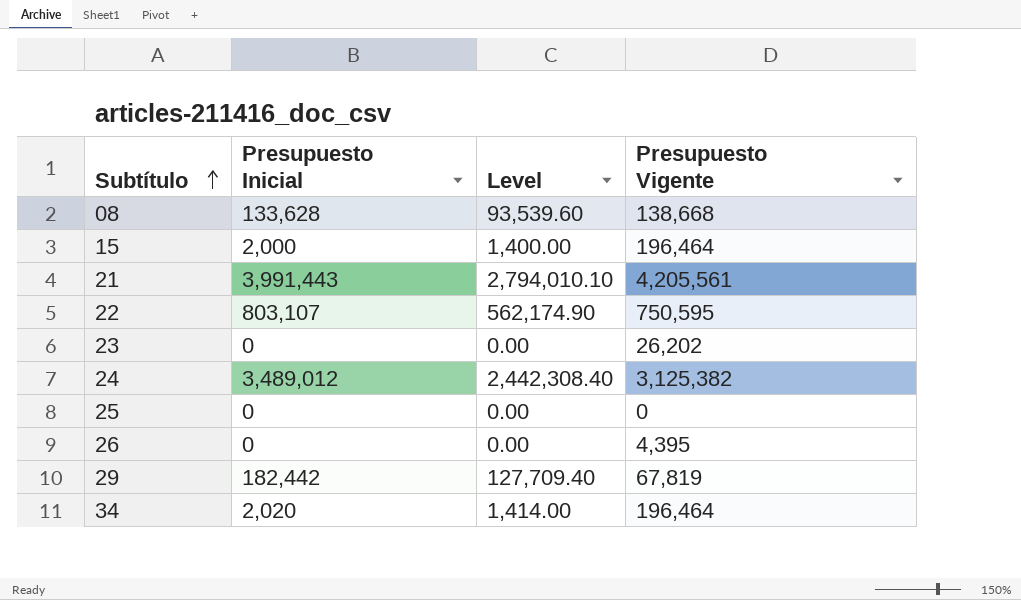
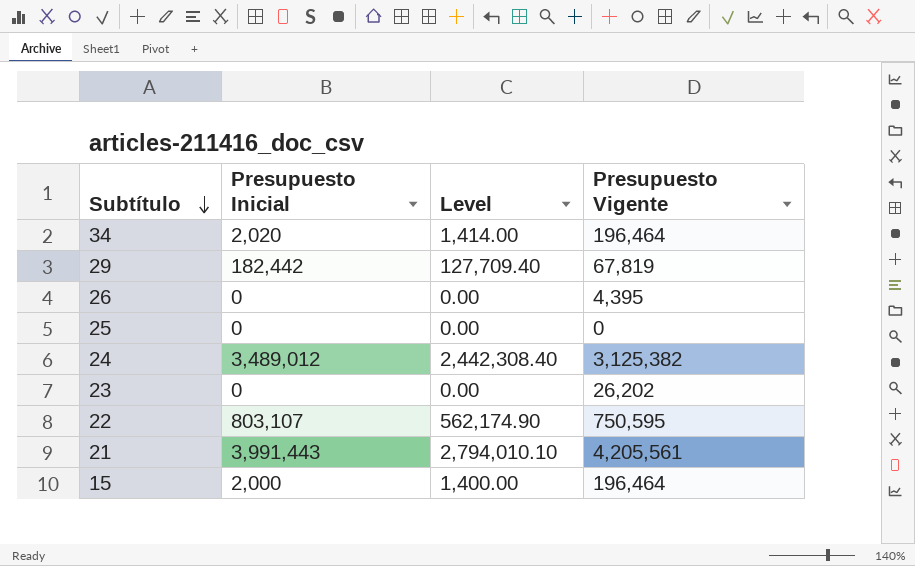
row order: Subtítulo ascending -> Subtítulo descending
row 08: 133,628 | 93,539.60 | 138,668 -> none

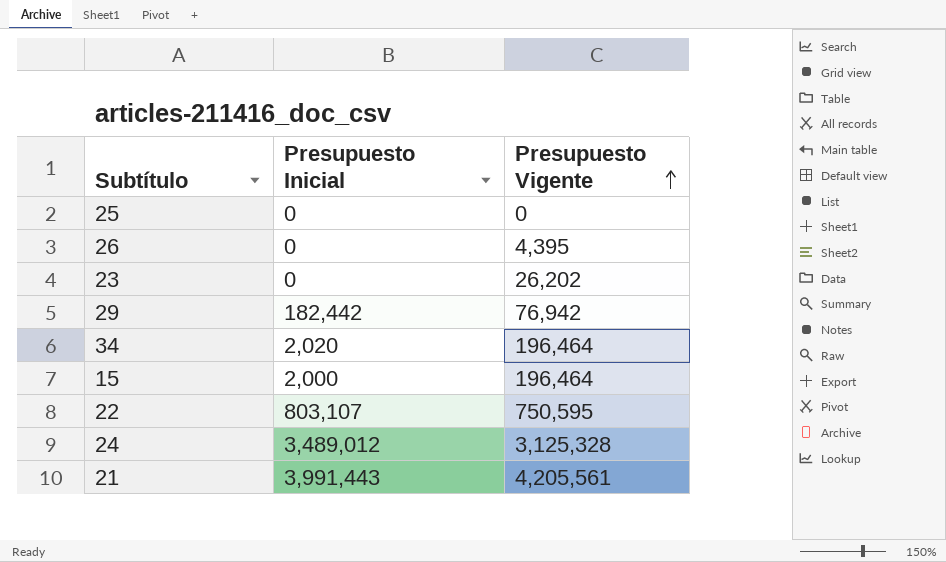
row order: Subtítulo descending -> Presupuesto Vigente ascending
column Level | formula: [Presupuesto Inicial] * 0.7 -> none
29 | Presupuesto Vigente: 67,819 -> 76,942
24 | Presupuesto Vigente: 3,125,382 -> 3,125,328

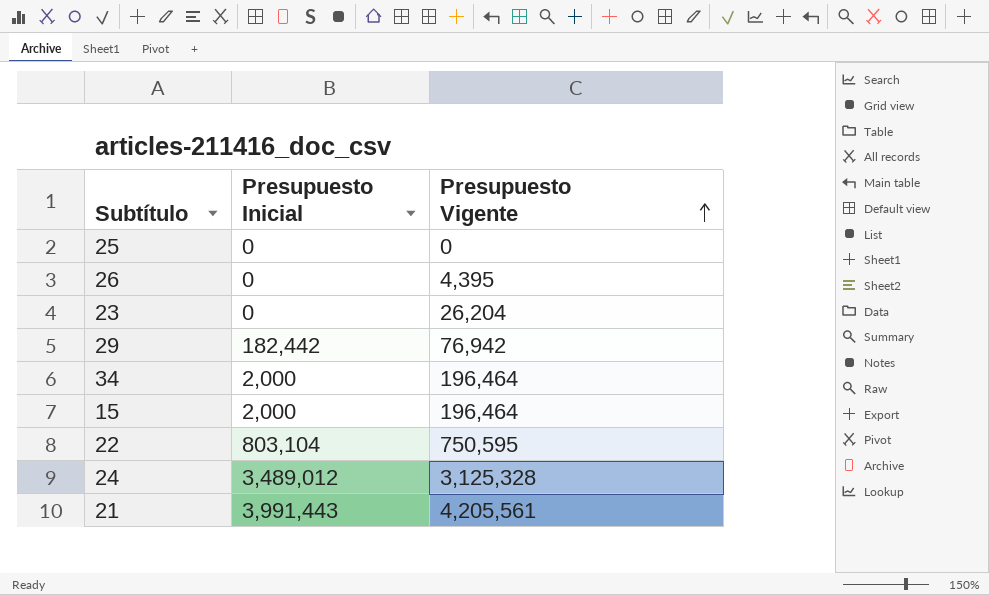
23 | Presupuesto Vigente: 26,202 -> 26,204
34 | Presupuesto Inicial: 2,020 -> 2,000
22 | Presupuesto Inicial: 803,107 -> 803,104

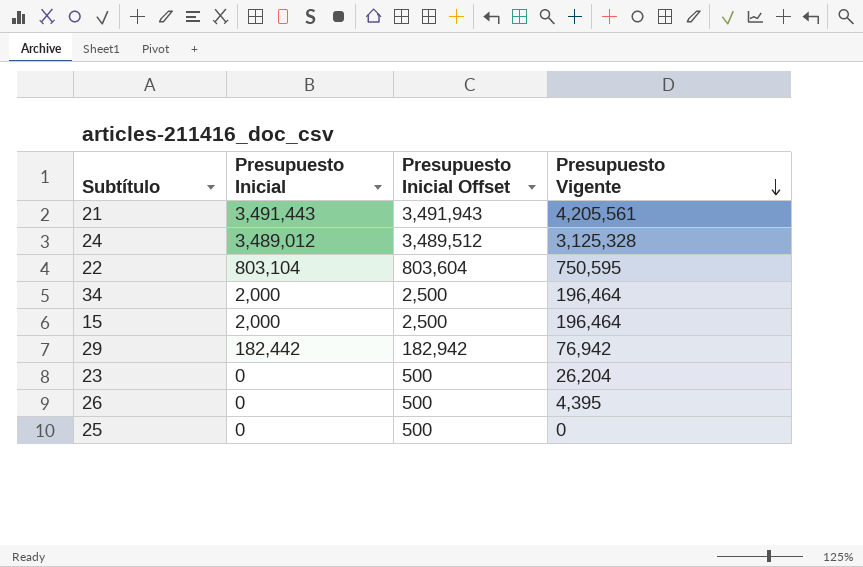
row order: Presupuesto Vigente ascending -> Presupuesto Vigente descending
column Presupuesto Inicial Offset | formula: none -> [Presupuesto Inicial] + 500
21 | Presupuesto Inicial: 3,991,443 -> 3,491,443

